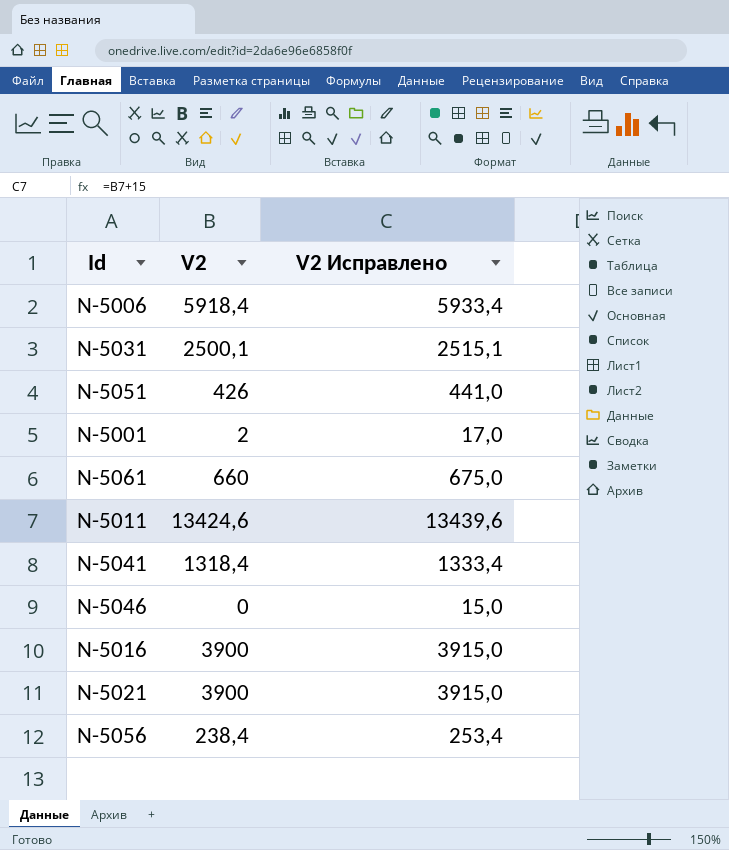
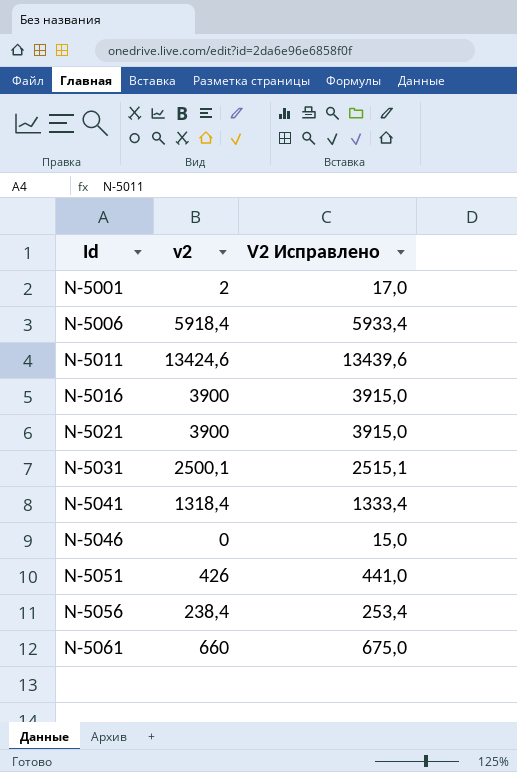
row order: none -> Id ascending
column name: V2 -> v2

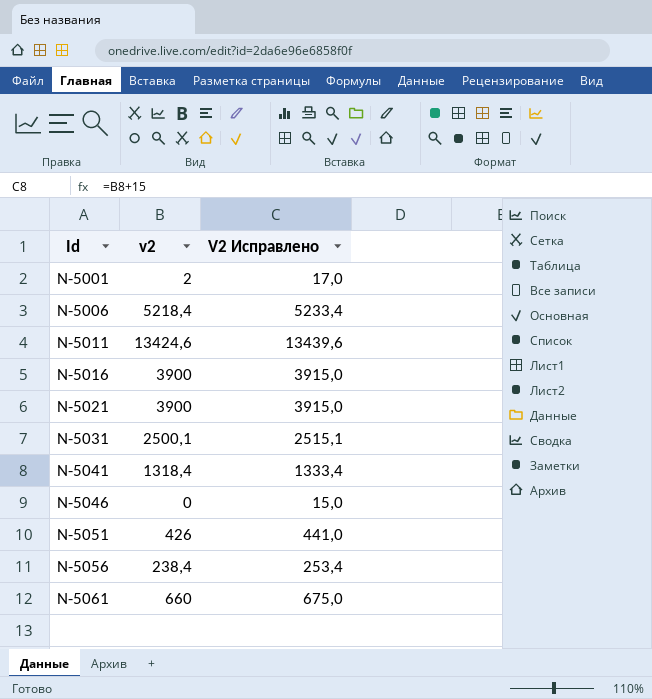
N-5006 | v2: 5918,4 -> 5218,4
N-5006 | V2 Исправлено: 5933,4 -> 5233,4

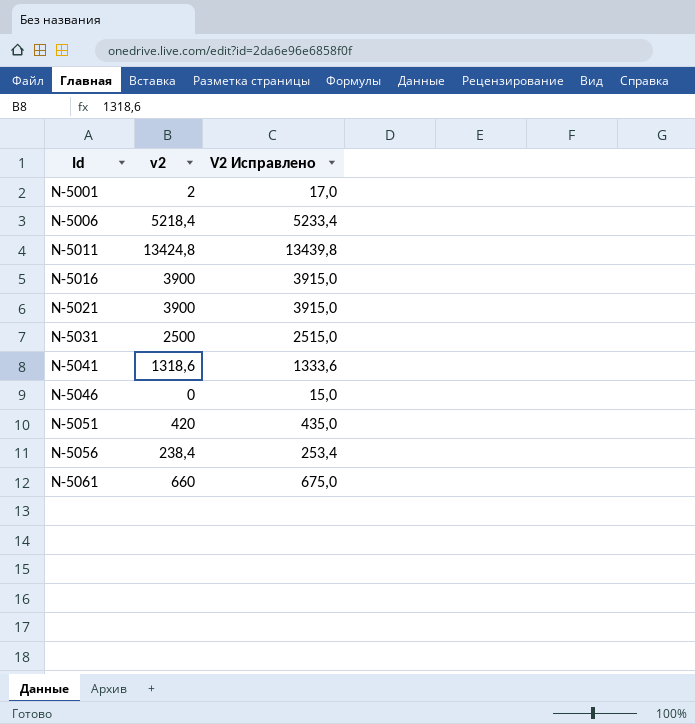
N-5011 | v2: 13424,6 -> 13424,8
N-5011 | V2 Исправлено: 13439,6 -> 13439,8
N-5031 | v2: 2500,1 -> 2500
N-5031 | V2 Исправлено: 2515,1 -> 2515,0
N-5041 | v2: 1318,4 -> 1318,6
N-5041 | V2 Исправлено: 1333,4 -> 1333,6
N-5051 | v2: 426 -> 420
N-5051 | V2 Исправлено: 441,0 -> 435,0

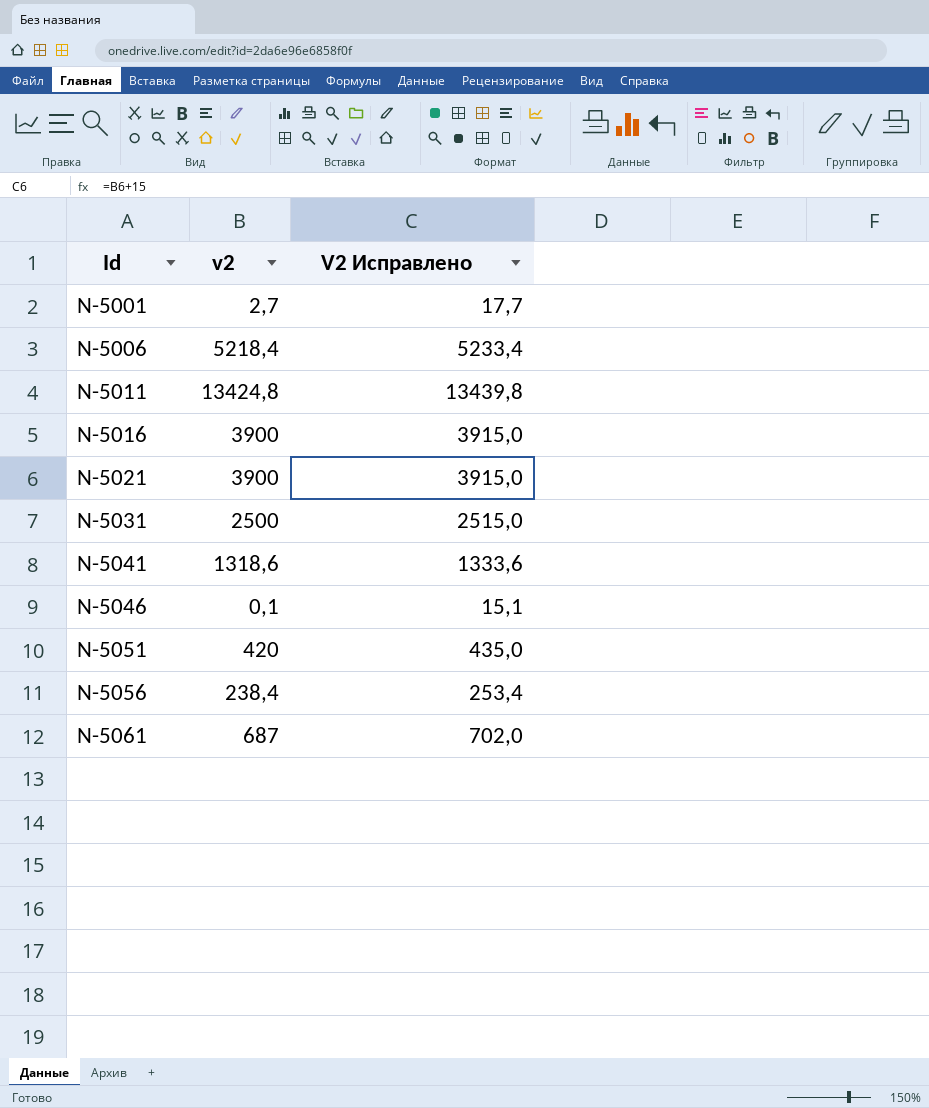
N-5001 | v2: 2 -> 2,7
N-5001 | V2 Исправлено: 17,0 -> 17,7
N-5046 | v2: 0 -> 0,1
N-5046 | V2 Исправлено: 15,0 -> 15,1
N-5061 | v2: 660 -> 687
N-5061 | V2 Исправлено: 675,0 -> 702,0

